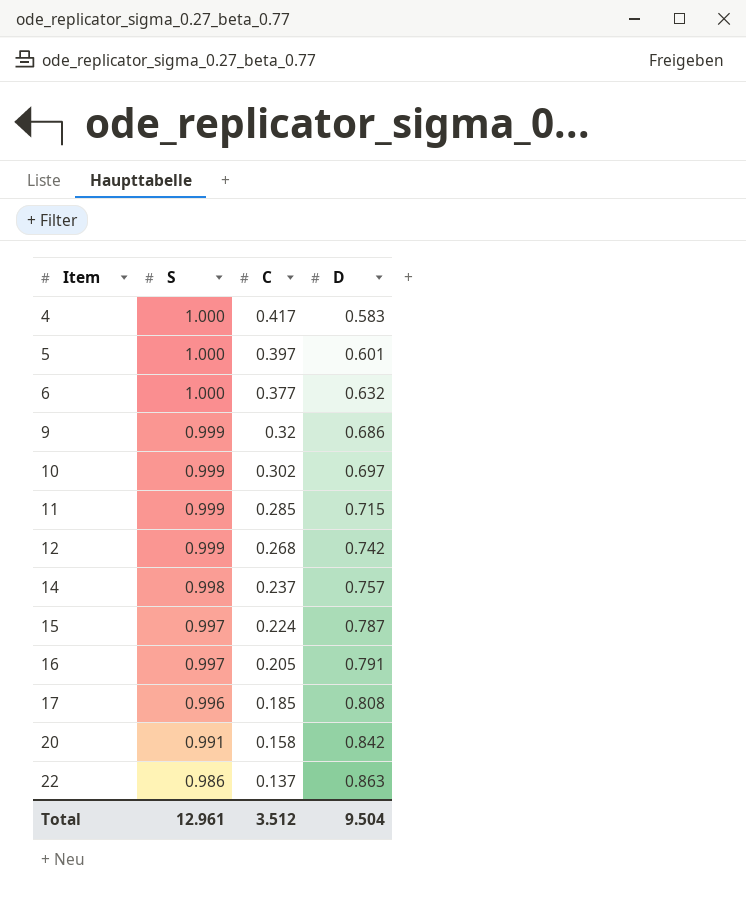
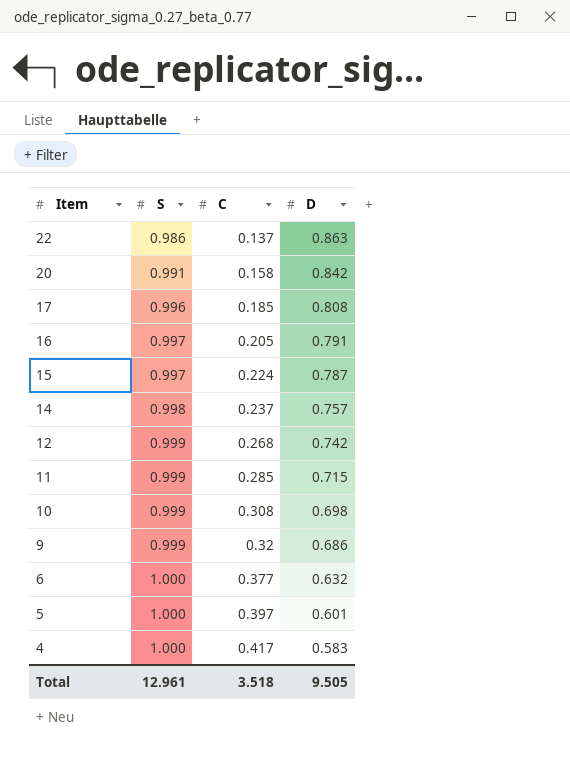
row order: Item ascending -> Item descending
10 | C: 0.302 -> 0.308
10 | D: 0.697 -> 0.698
Total | C: 3.512 -> 3.518
Total | D: 9.504 -> 9.505

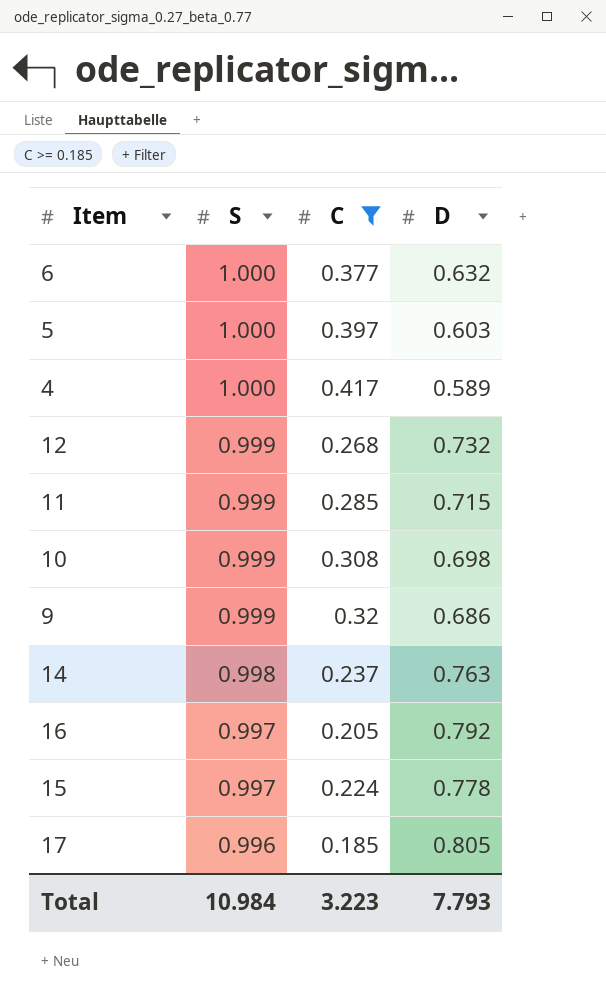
filter: none -> C >= 0.185
row order: Item descending -> S descending
5 | D: 0.601 -> 0.603
4 | D: 0.583 -> 0.589
12 | D: 0.742 -> 0.732
14 | D: 0.757 -> 0.763
16 | D: 0.791 -> 0.792
15 | D: 0.787 -> 0.778
17 | D: 0.808 -> 0.805
Total | S: 12.961 -> 10.984
Total | C: 3.518 -> 3.223
Total | D: 9.505 -> 7.793

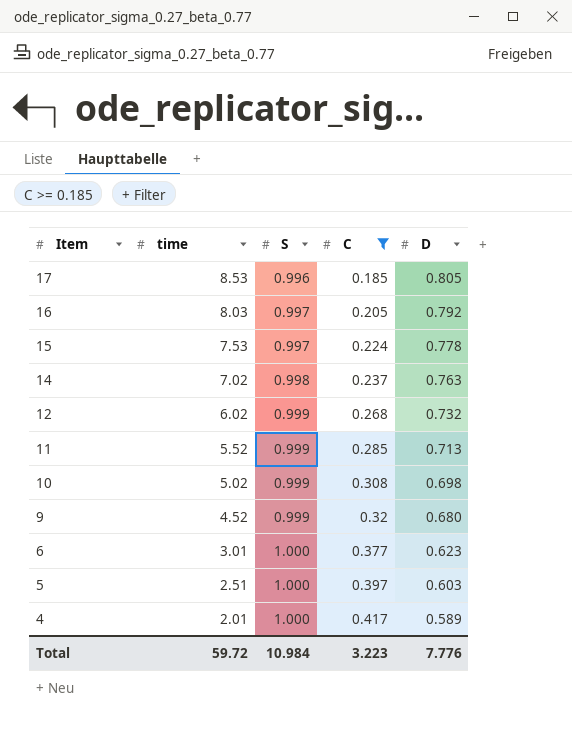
row order: S descending -> Item descending
column time | position: none -> 2
11 | D: 0.715 -> 0.713
9 | D: 0.686 -> 0.680
6 | D: 0.632 -> 0.623
Total | D: 7.793 -> 7.776

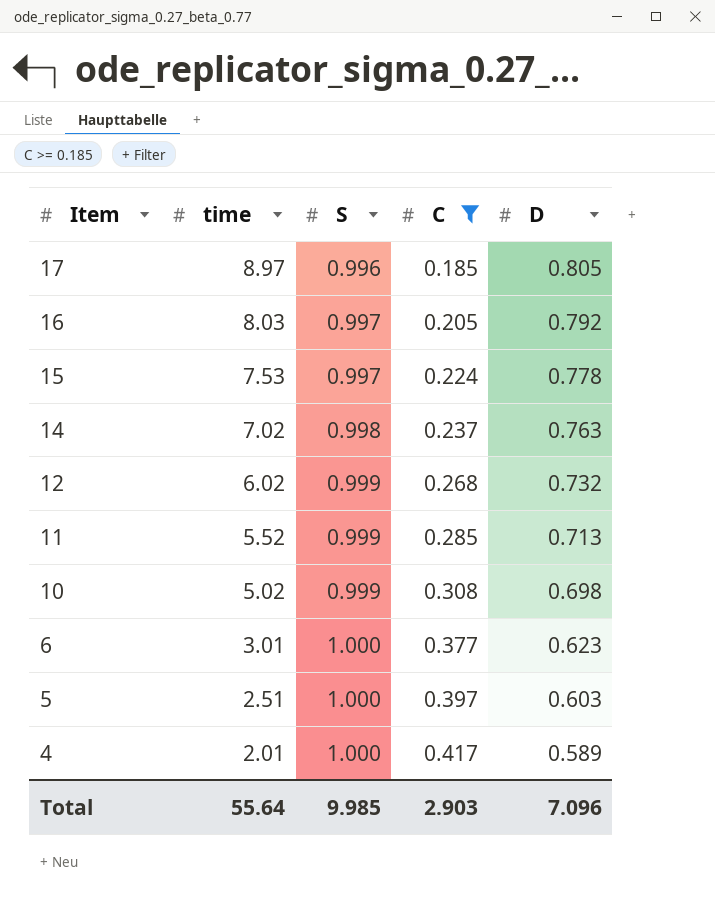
row 9: 4.52 | 0.999 | 0.32 | 0.680 -> none
17 | time: 8.53 -> 8.97
Total | time: 59.72 -> 55.64
Total | S: 10.984 -> 9.985
Total | C: 3.223 -> 2.903
Total | D: 7.776 -> 7.096

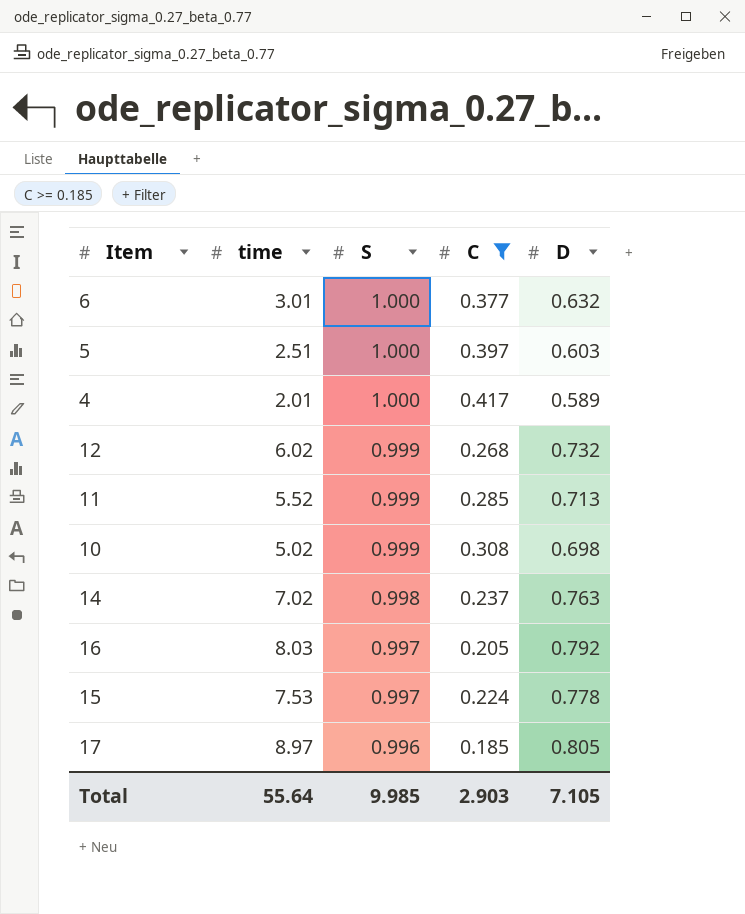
row order: Item descending -> S descending
6 | D: 0.623 -> 0.632
Total | D: 7.096 -> 7.105

